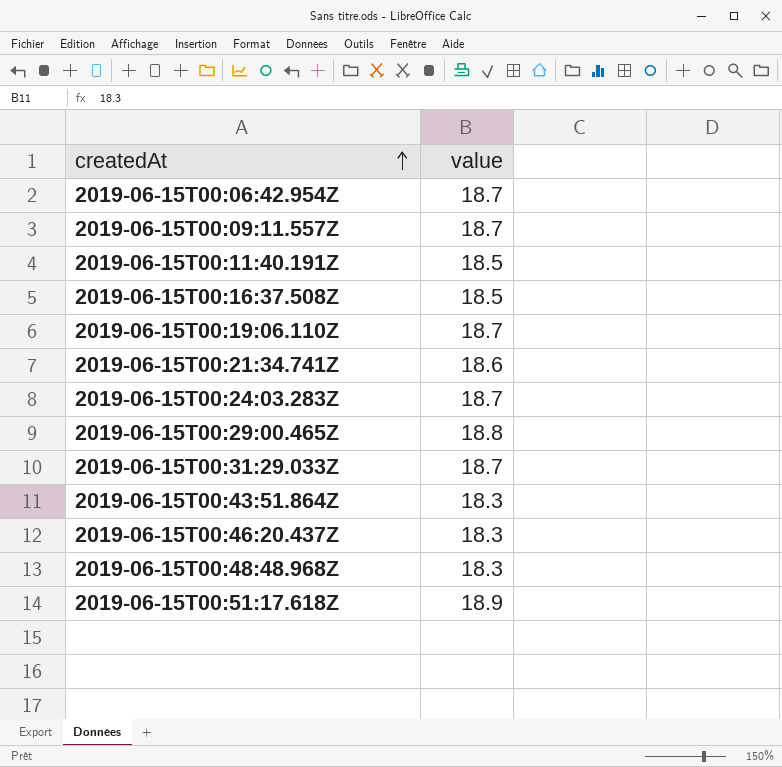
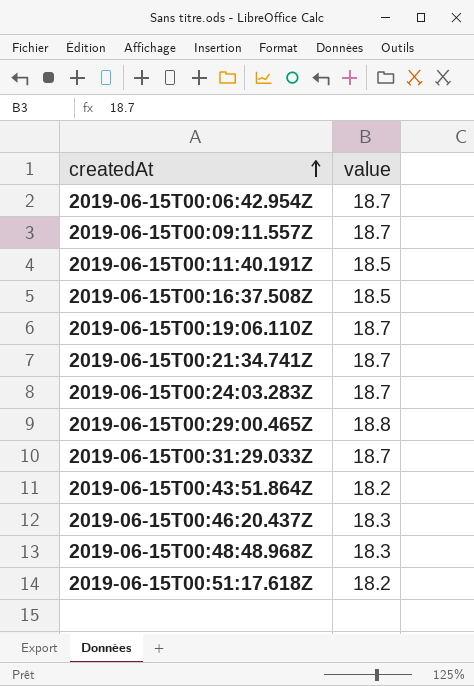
2019-06-15T00:21:34.741Z | value: 18.6 -> 18.7
2019-06-15T00:43:51.864Z | value: 18.3 -> 18.2
2019-06-15T00:51:17.618Z | value: 18.9 -> 18.2

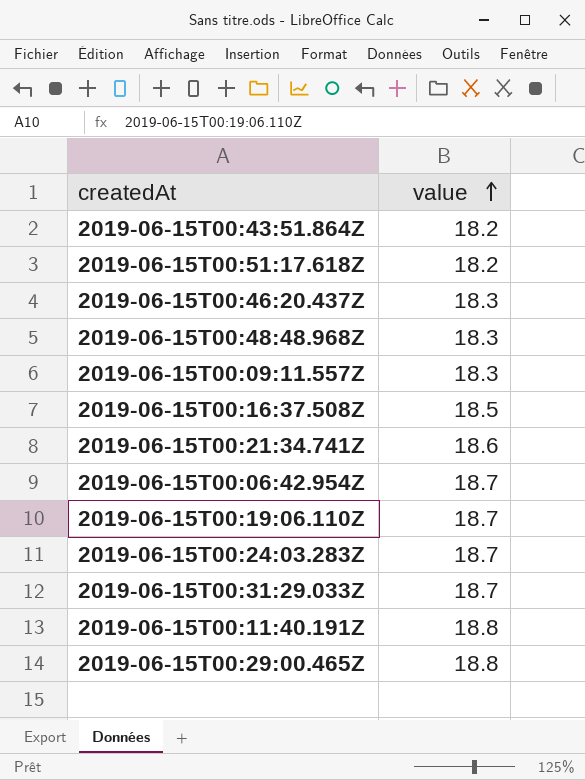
row order: createdAt ascending -> value ascending
2019-06-15T00:09:11.557Z | value: 18.7 -> 18.3
2019-06-15T00:21:34.741Z | value: 18.7 -> 18.6
2019-06-15T00:11:40.191Z | value: 18.5 -> 18.8

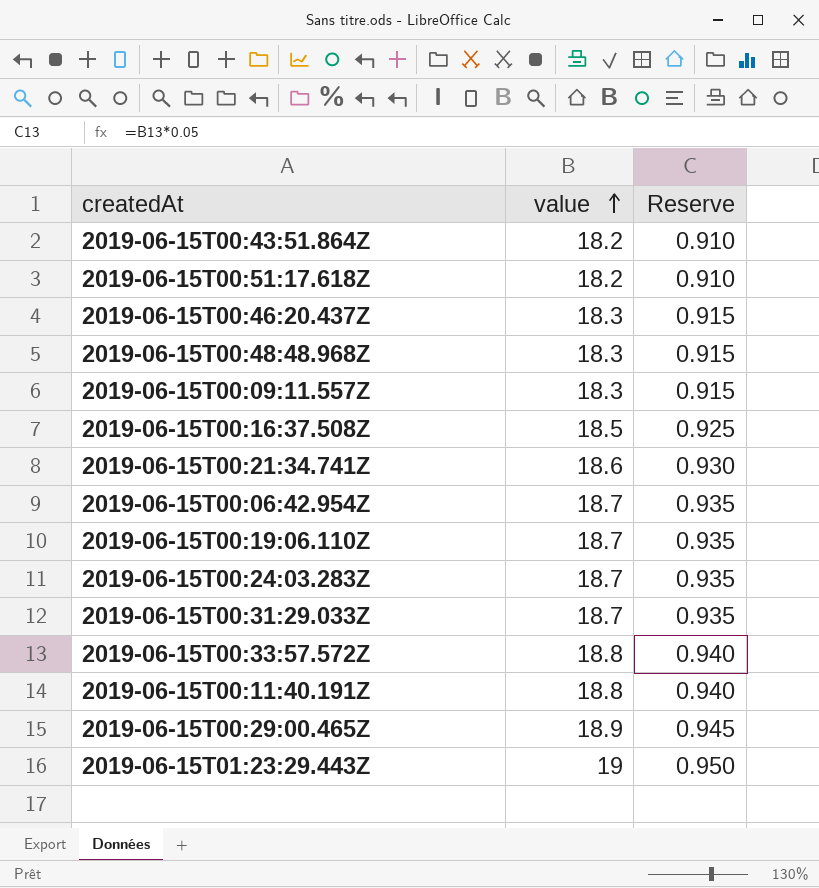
column Reserve | formula: none -> [value] * 0.05
row 2019-06-15T00:33:57.572Z: none -> 18.8 | 0.940
2019-06-15T00:29:00.465Z | value: 18.8 -> 18.9
row 2019-06-15T01:23:29.443Z: none -> 19 | 0.950

